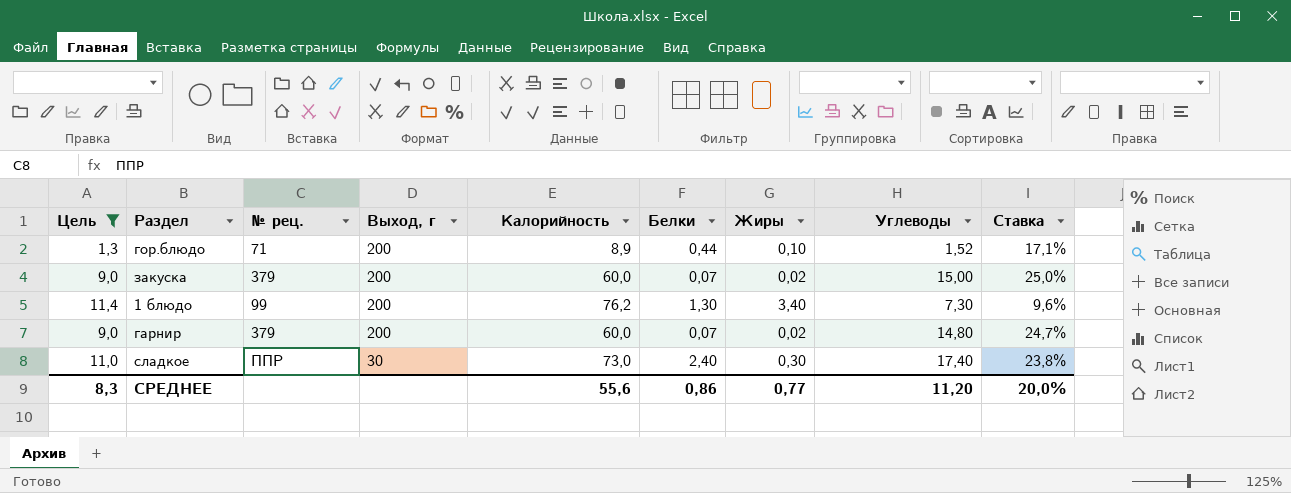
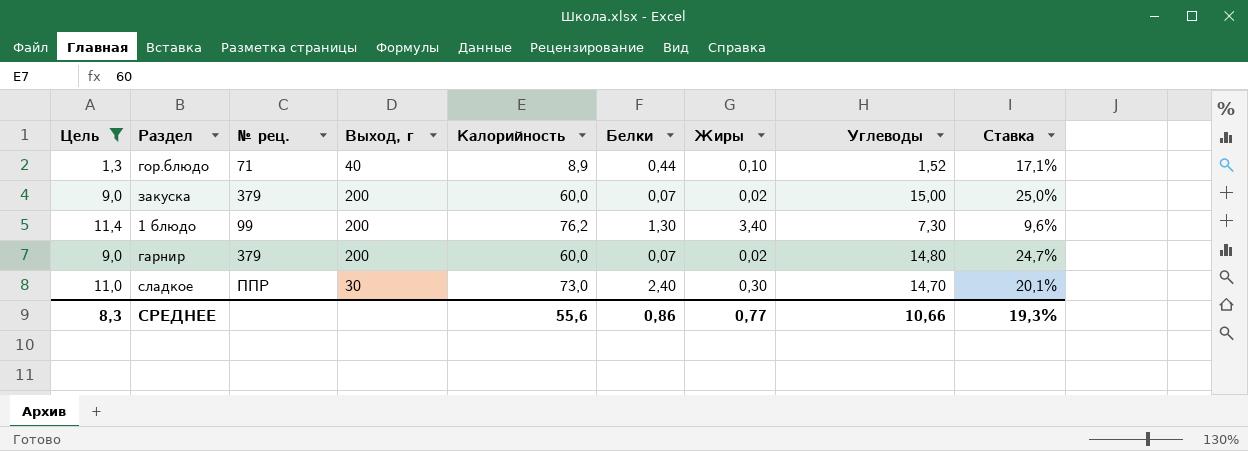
гор.блюдо | Выход, г: 200 -> 40
сладкое | Углеводы: 17,40 -> 14,70
сладкое | Ставка: 23,8% -> 20,1%
СРЕДНЕЕ | Углеводы: 11,20 -> 10,66
СРЕДНЕЕ | Ставка: 20,0% -> 19,3%

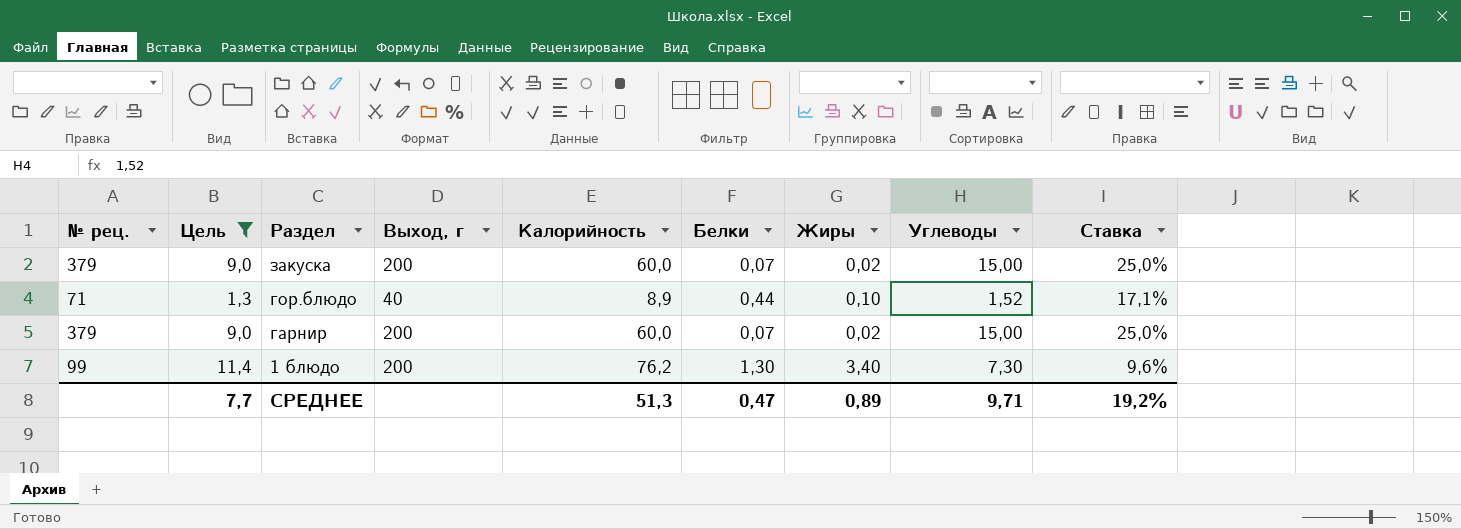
row order: none -> Раздел descending
column № рец. | position: 3 -> 1
row сладкое: 11,0 | ППР | 30 | 73,0 | 2,40 | 0,30 | 14,70 | 20,1% -> none
гарнир | Углеводы: 14,80 -> 15,00
гарнир | Ставка: 24,7% -> 25,0%
СРЕДНЕЕ | Цель: 8,3 -> 7,7
СРЕДНЕЕ | Калорийность: 55,6 -> 51,3
СРЕДНЕЕ | Белки: 0,86 -> 0,47
СРЕДНЕЕ | Жиры: 0,77 -> 0,89
СРЕДНЕЕ | Углеводы: 10,66 -> 9,71
СРЕДНЕЕ | Ставка: 19,3% -> 19,2%

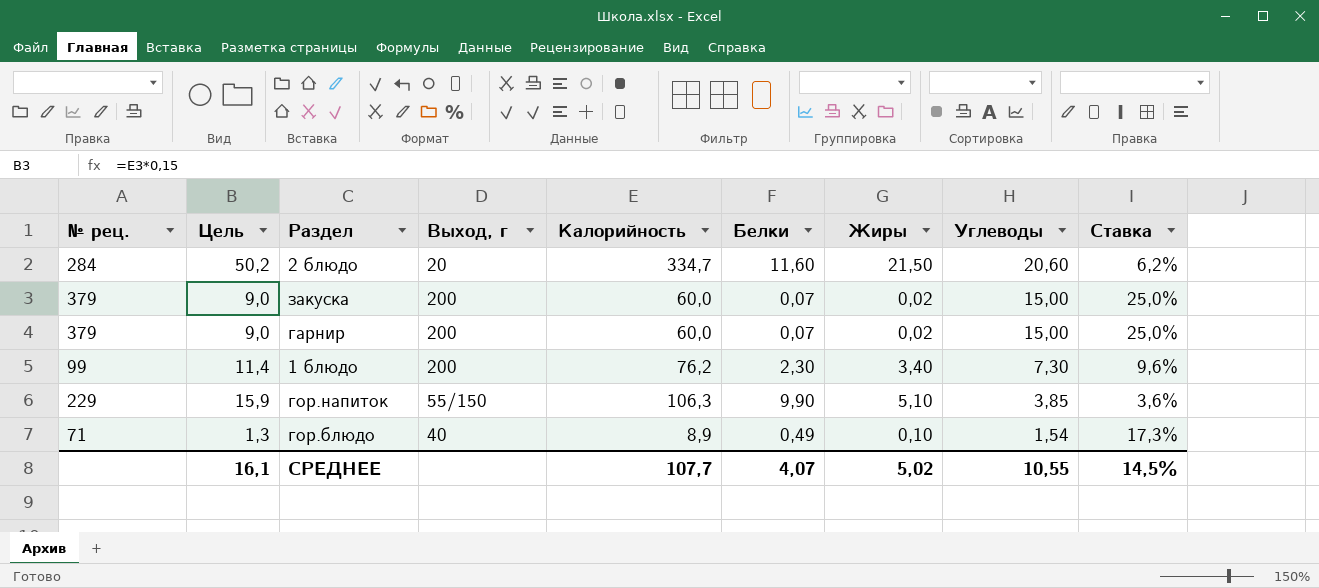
filter: Цель <= 11,4 -> none
row order: Раздел descending -> Углеводы descending
1 блюдо | Белки: 1,30 -> 2,30
гор.блюдо | Белки: 0,44 -> 0,49
гор.блюдо | Углеводы: 1,52 -> 1,54
гор.блюдо | Ставка: 17,1% -> 17,3%
СРЕДНЕЕ | Цель: 7,7 -> 16,1
СРЕДНЕЕ | Калорийность: 51,3 -> 107,7
СРЕДНЕЕ | Белки: 0,47 -> 4,07
СРЕДНЕЕ | Жиры: 0,89 -> 5,02
СРЕДНЕЕ | Углеводы: 9,71 -> 10,55
СРЕДНЕЕ | Ставка: 19,2% -> 14,5%

